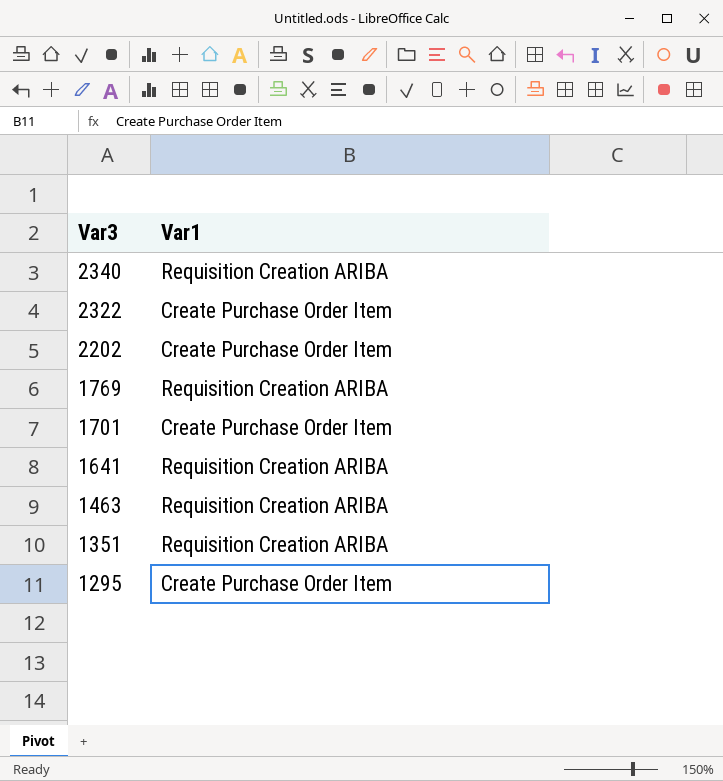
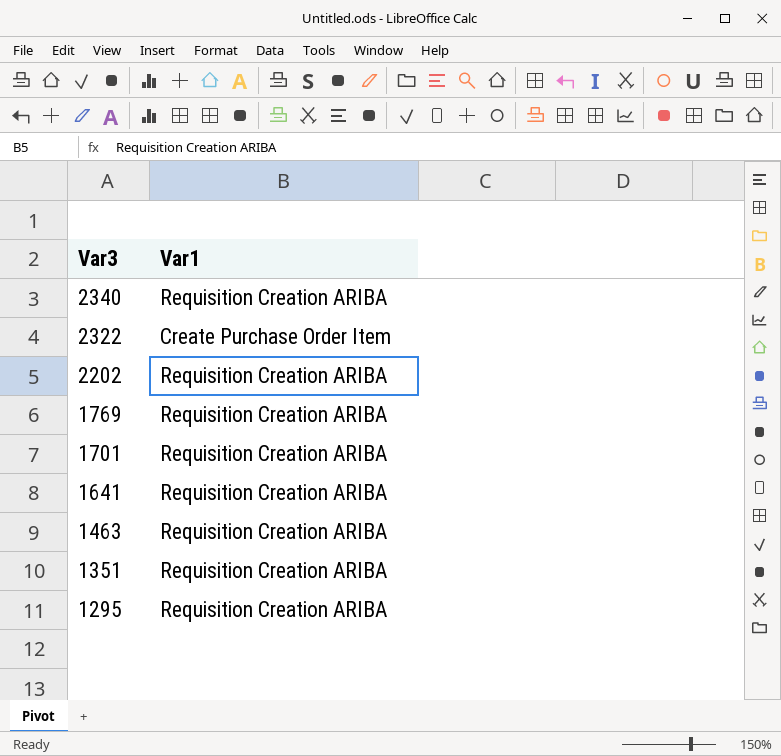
2202 | Var1: Create Purchase Order Item -> Requisition Creation ARIBA
1701 | Var1: Create Purchase Order Item -> Requisition Creation ARIBA
1295 | Var1: Create Purchase Order Item -> Requisition Creation ARIBA

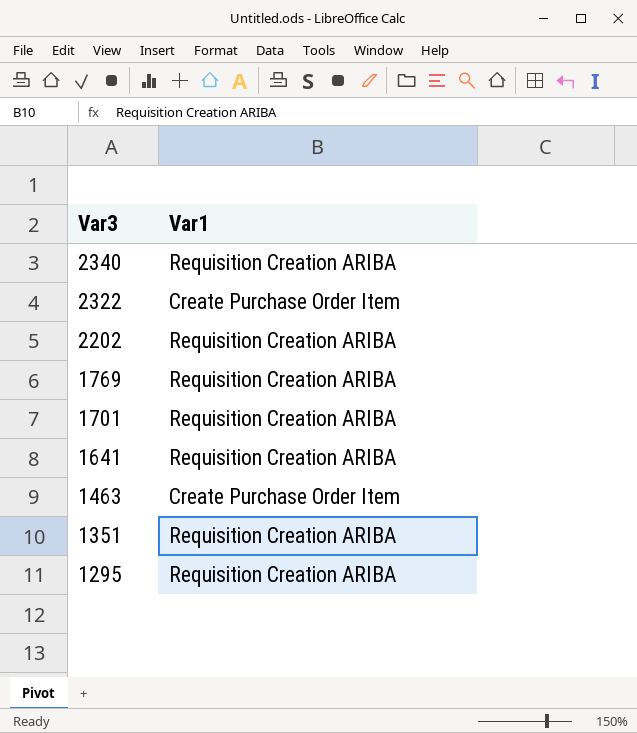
1463 | Var1: Requisition Creation ARIBA -> Create Purchase Order Item

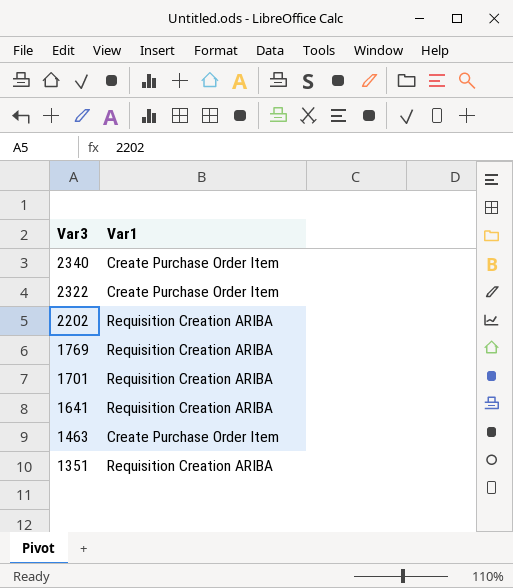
row 1295: Requisition Creation ARIBA -> none
2340 | Var1: Requisition Creation ARIBA -> Create Purchase Order Item

